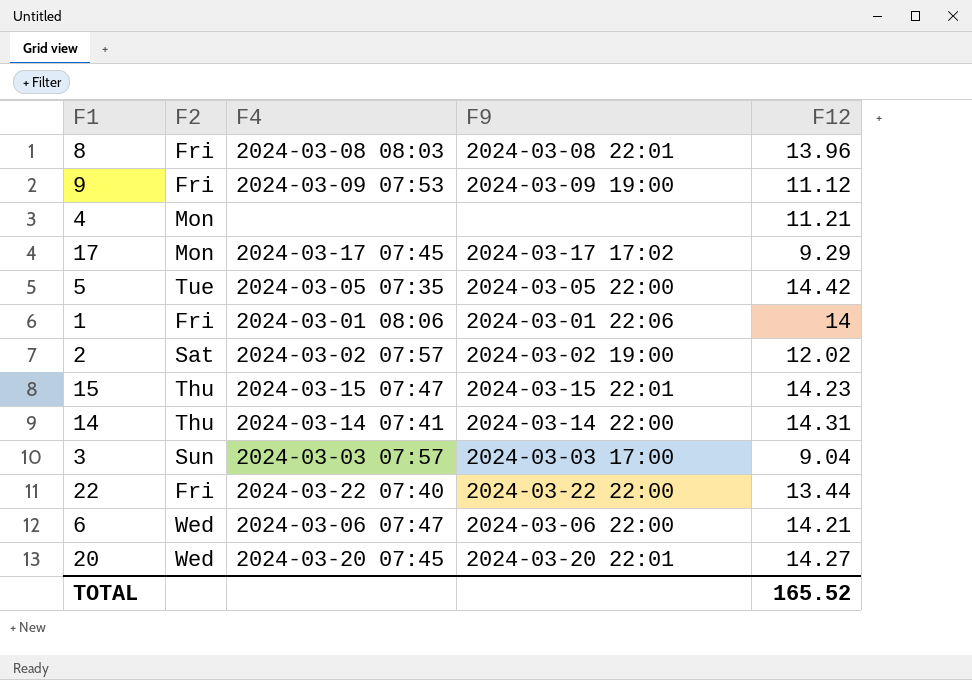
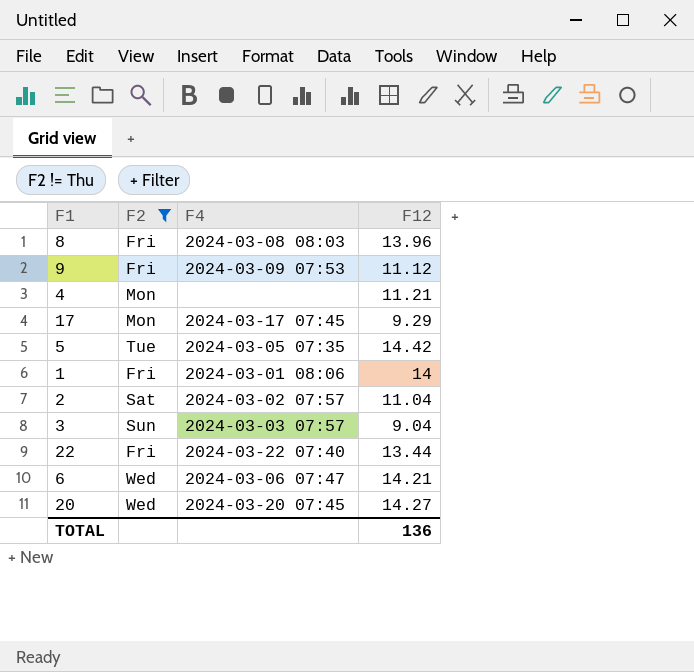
filter: none -> F2 != Thu
column F9 | position: 4 -> none
2 | F12: 12.02 -> 11.04
TOTAL | F12: 165.52 -> 136

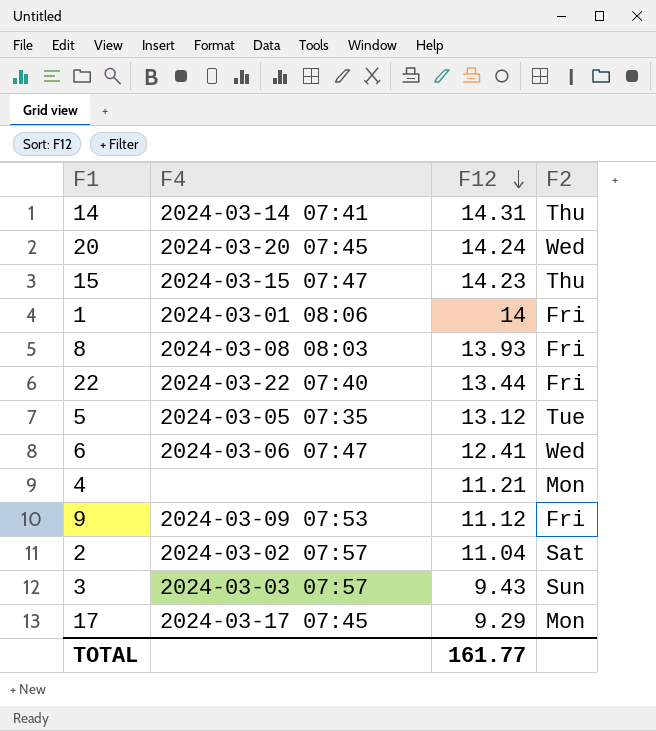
filter: F2 != Thu -> none
row order: none -> F12 descending
column F2 | position: 2 -> 4
20 | F12: 14.27 -> 14.24
8 | F12: 13.96 -> 13.93
5 | F12: 14.42 -> 13.12
6 | F12: 14.21 -> 12.41
3 | F12: 9.04 -> 9.43
TOTAL | F12: 136 -> 161.77

